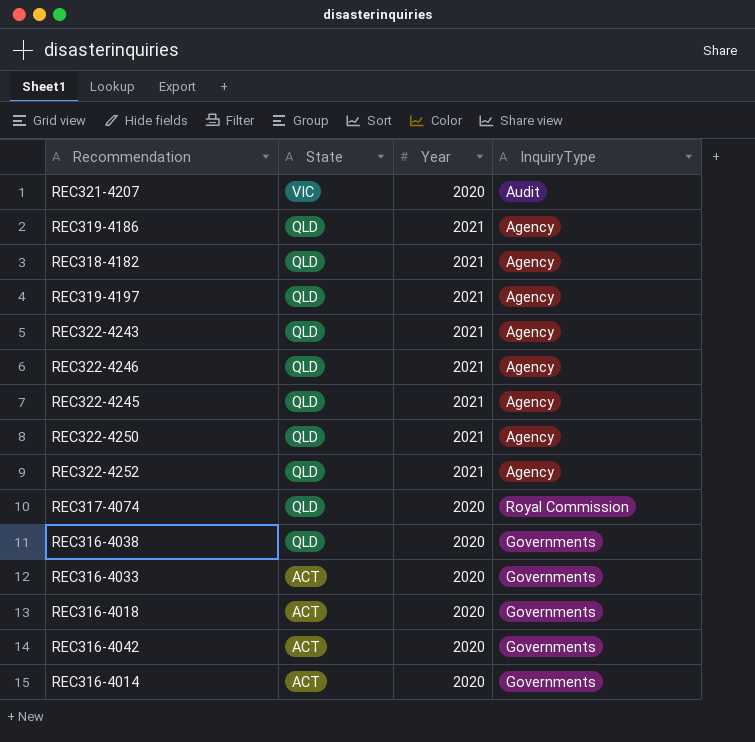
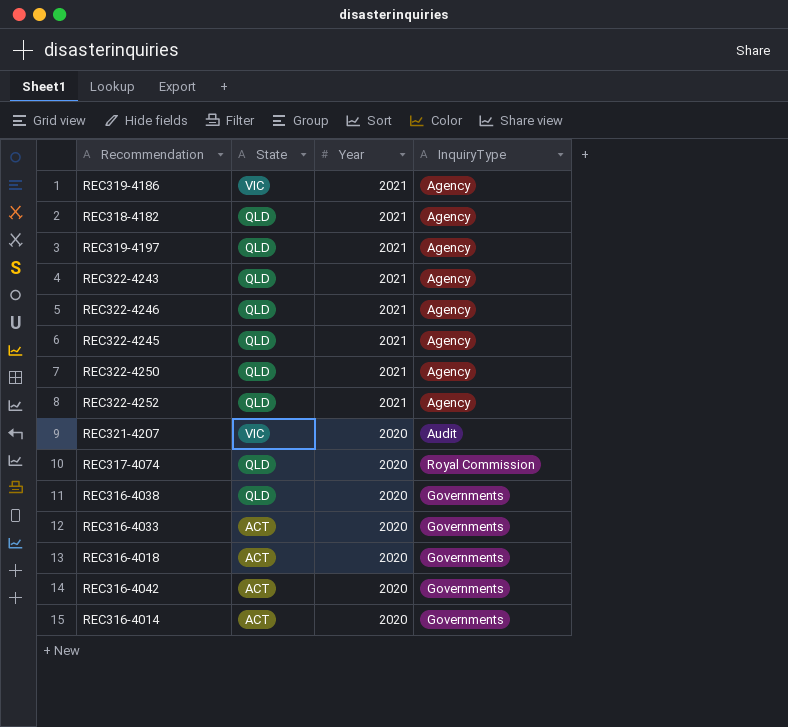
row order: State descending -> Year descending
REC319-4186 | State: QLD -> VIC

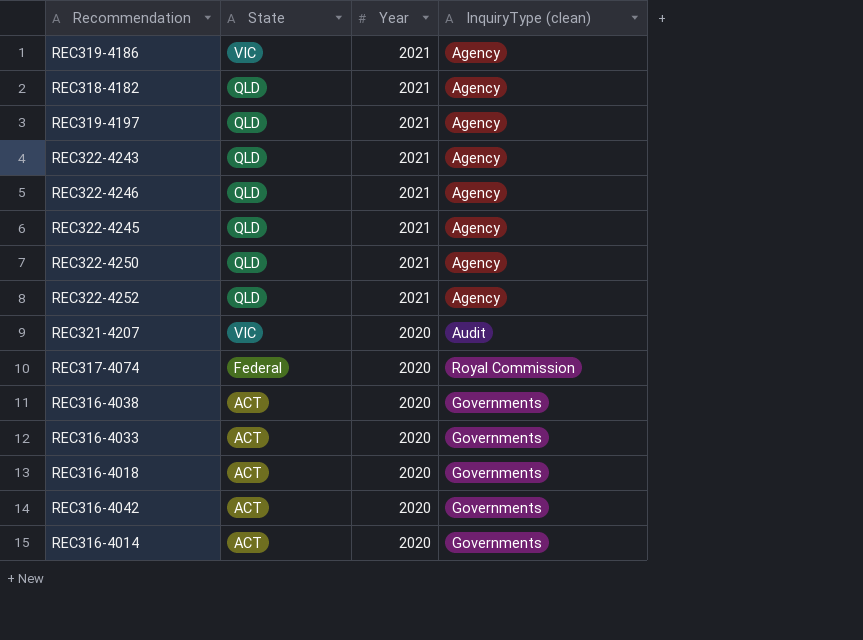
column name: InquiryType -> InquiryType (clean)
REC317-4074 | State: QLD -> Federal
REC316-4038 | State: QLD -> ACT

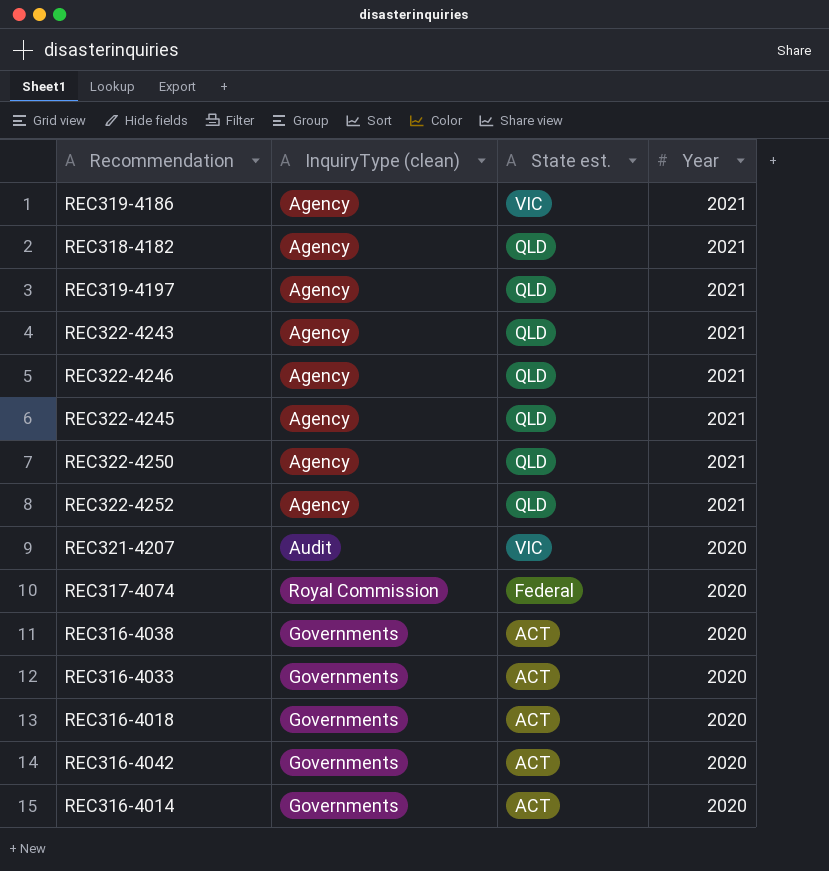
column InquiryType (clean) | position: 4 -> 2
column name: State -> State est.

